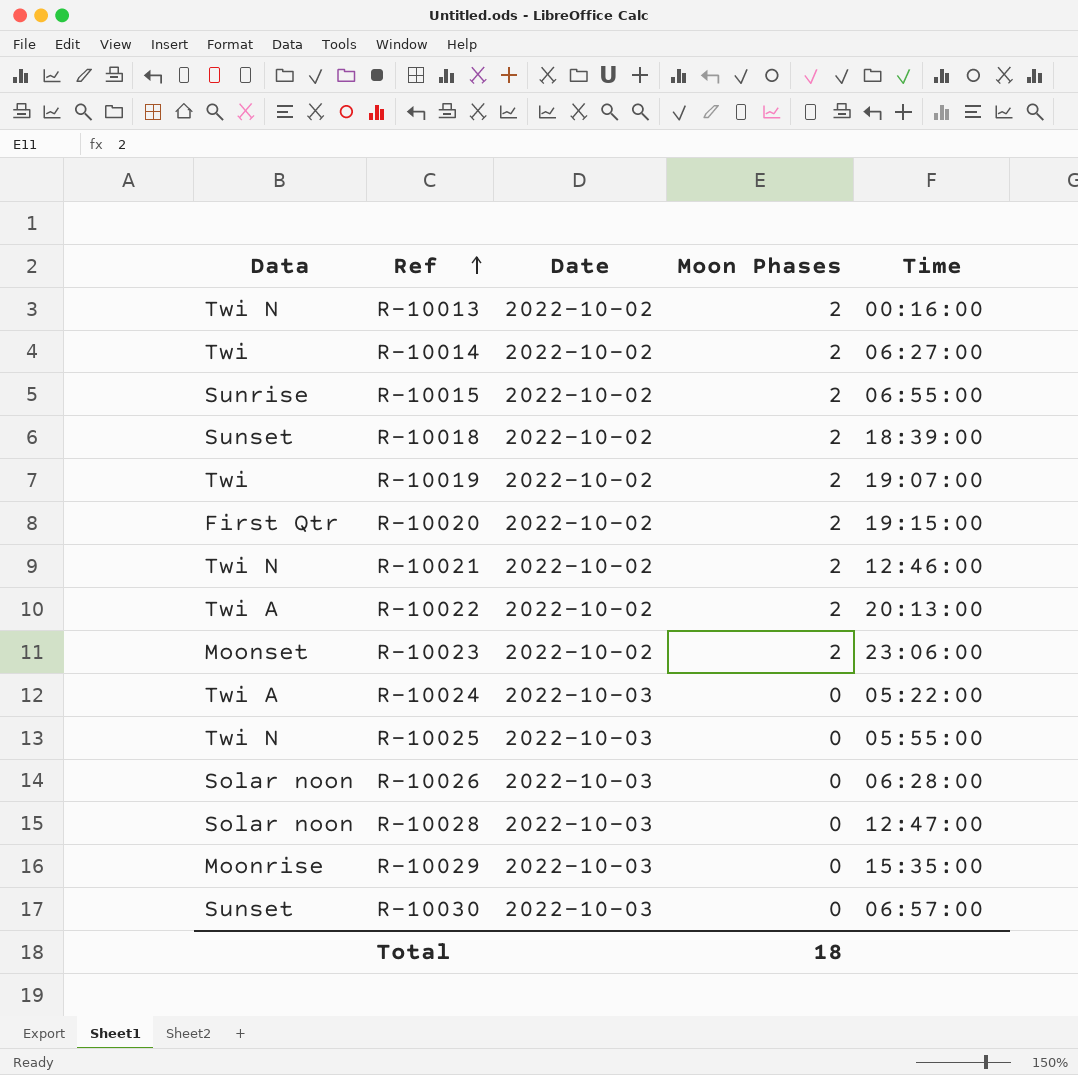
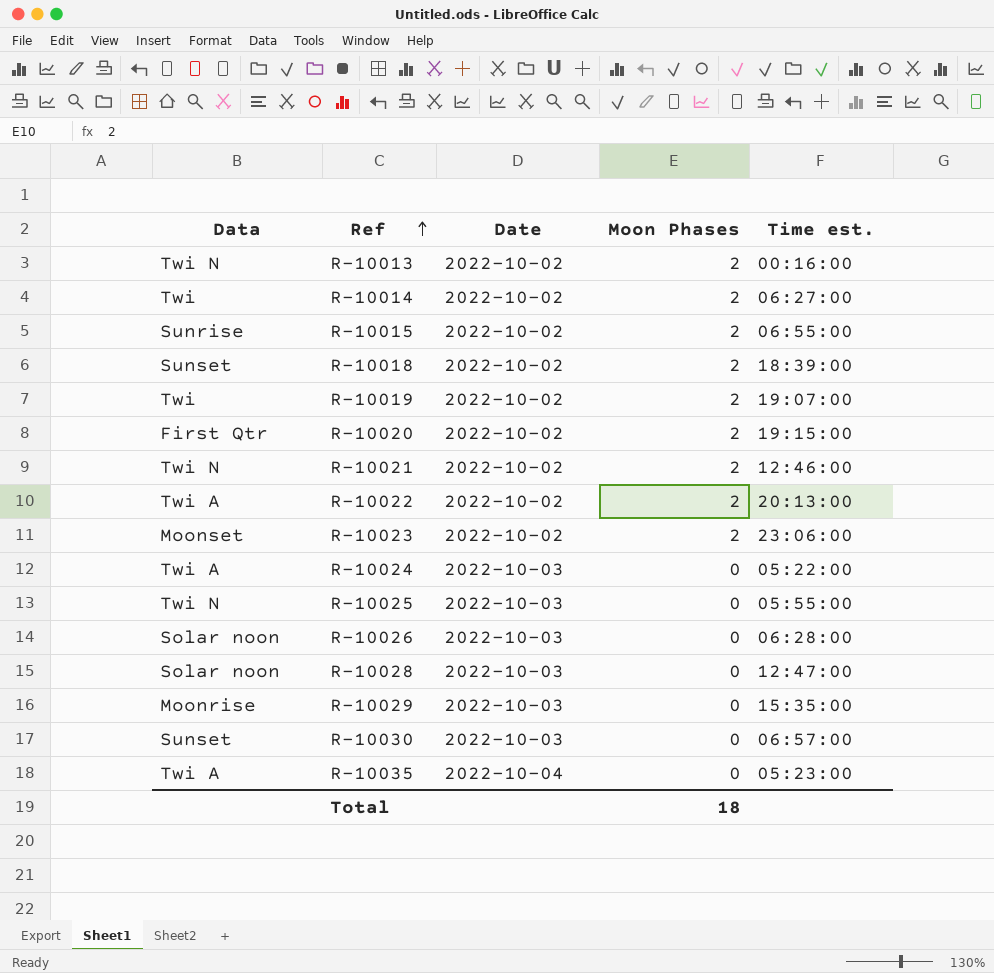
column name: Time -> Time est.
row R-10035: none -> Twi A | 2022-10-04 | 0 | 05:23:00

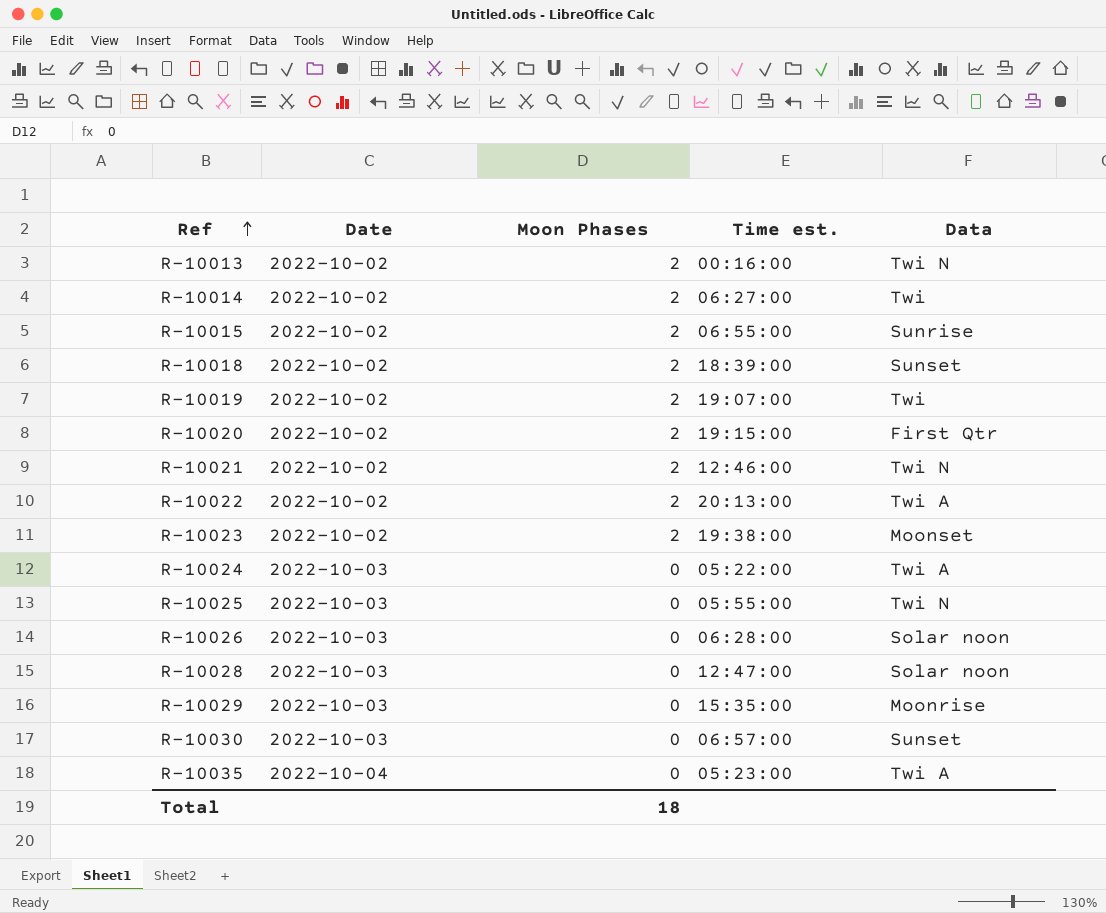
column Data | position: 1 -> 5
R-10023 | Time est.: 23:06:00 -> 19:38:00

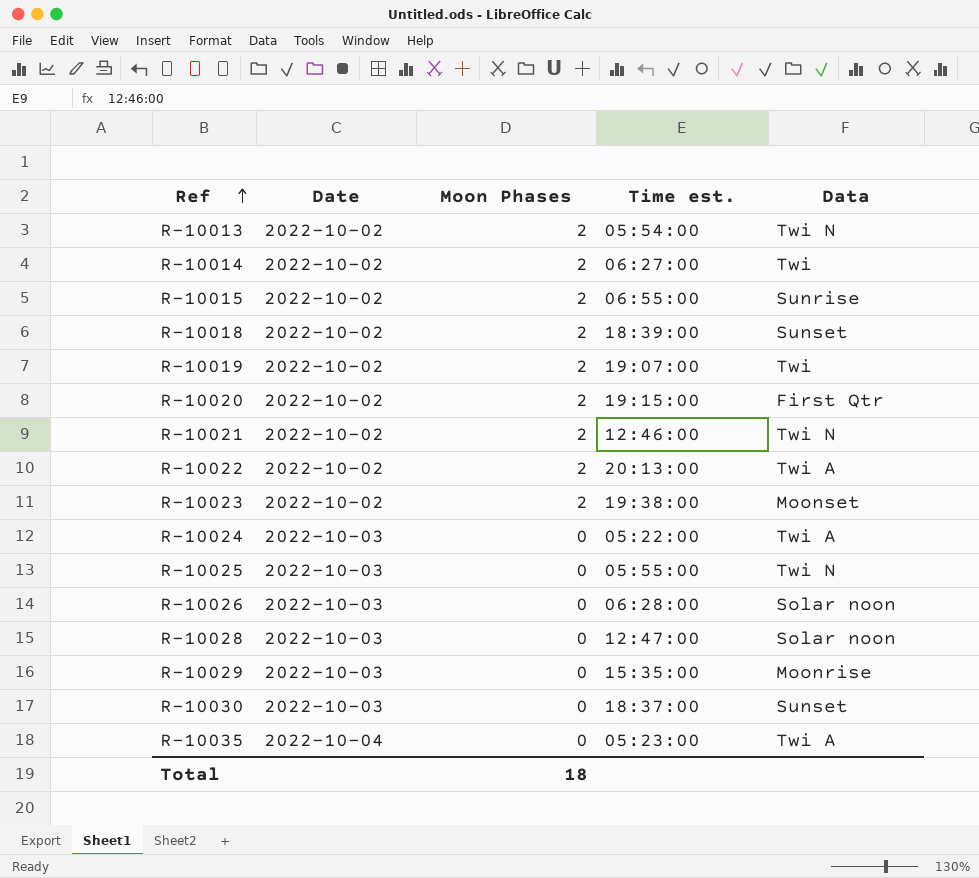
R-10013 | Time est.: 00:16:00 -> 05:54:00
R-10030 | Time est.: 06:57:00 -> 18:37:00

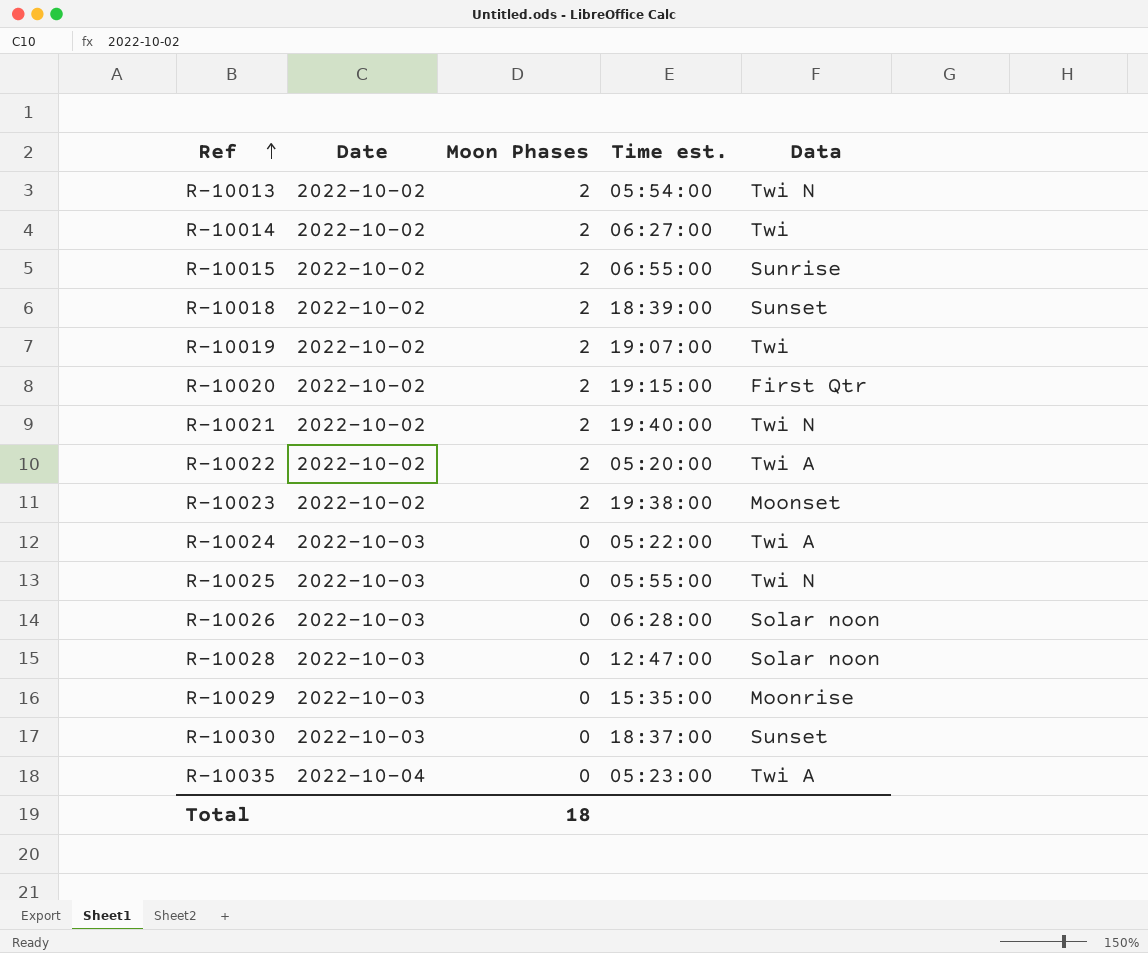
R-10021 | Time est.: 12:46:00 -> 19:40:00
R-10022 | Time est.: 20:13:00 -> 05:20:00

